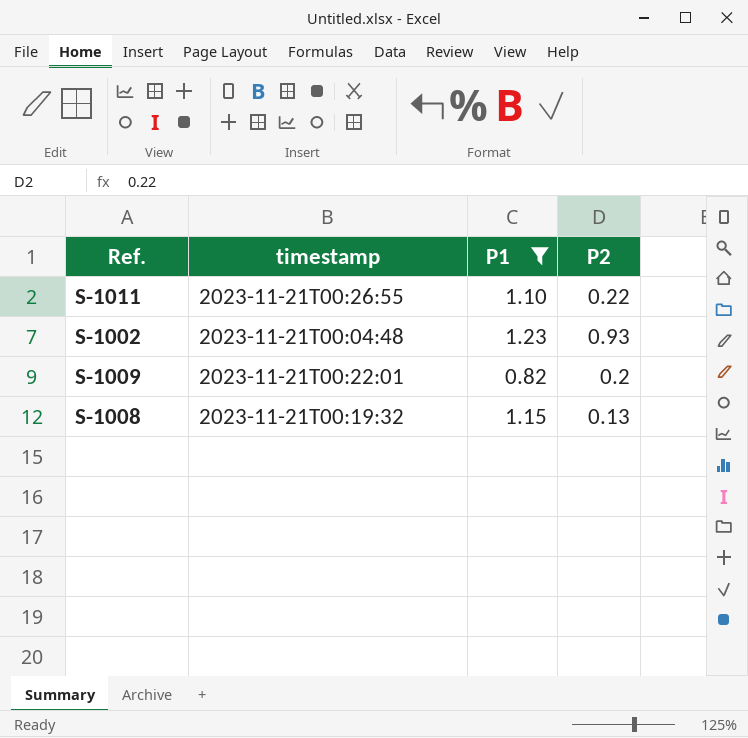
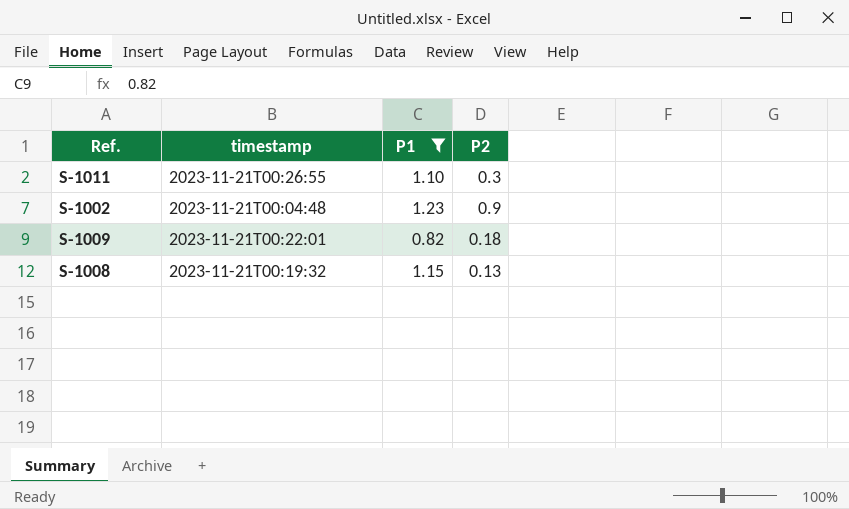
S-1011 | P2: 0.22 -> 0.3
S-1002 | P2: 0.93 -> 0.9
S-1009 | P2: 0.2 -> 0.18

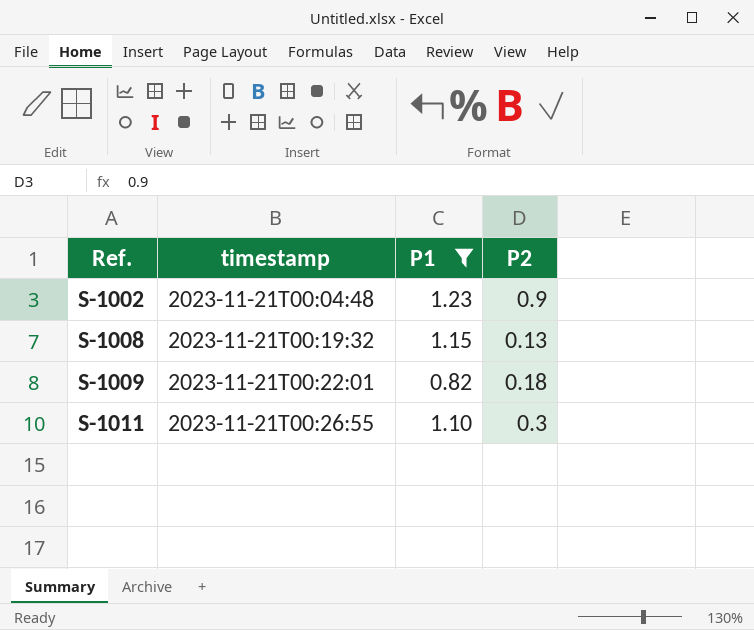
row order: none -> Ref. ascending

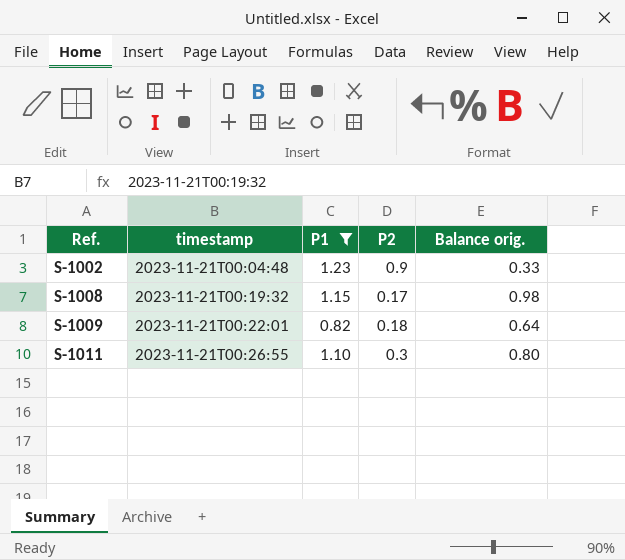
column Balance orig. | formula: none -> [P1] - [P2]
S-1008 | P2: 0.13 -> 0.17

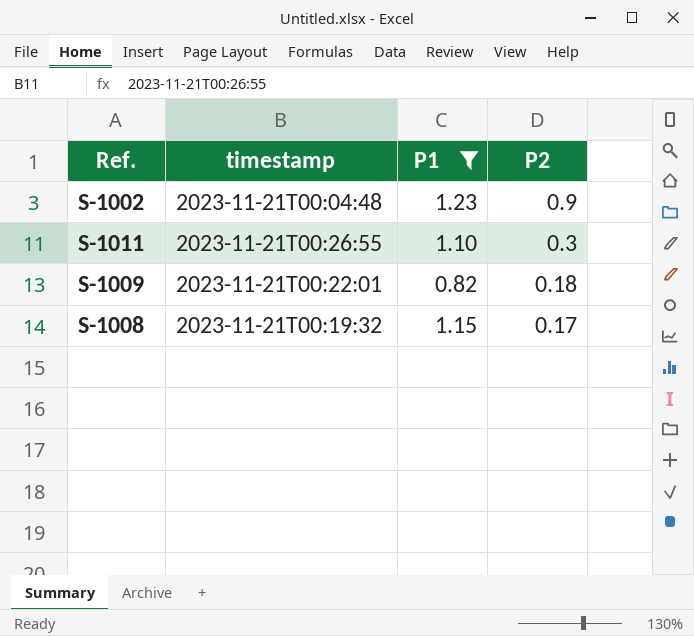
row order: Ref. ascending -> P2 descending
column Balance orig. | formula: [P1] - [P2] -> none

